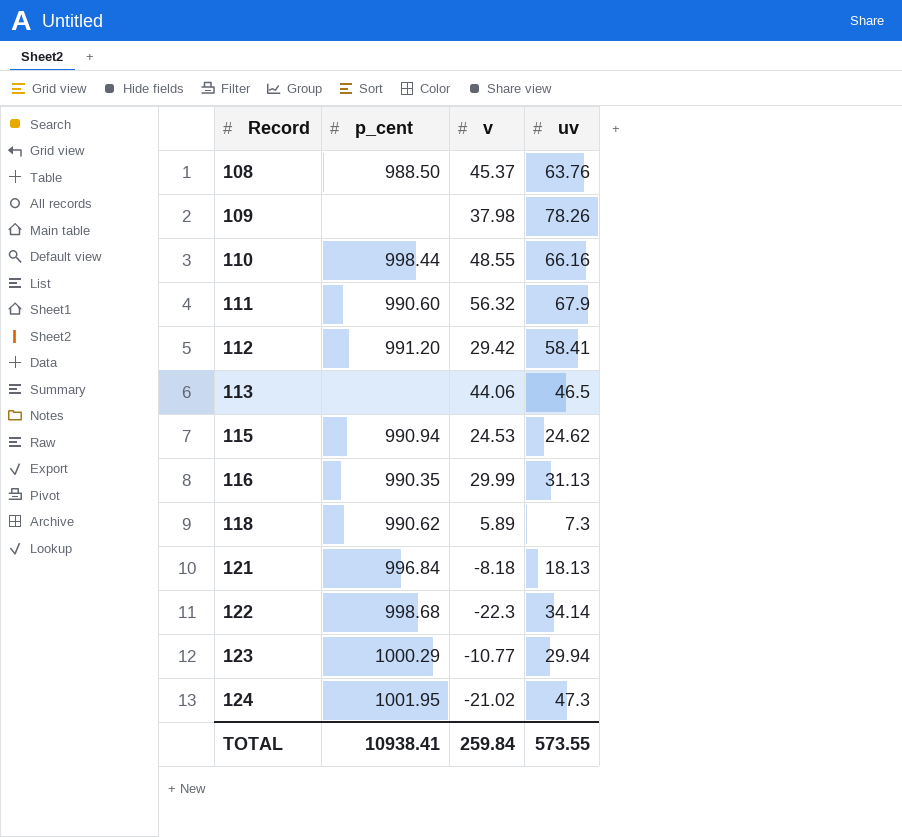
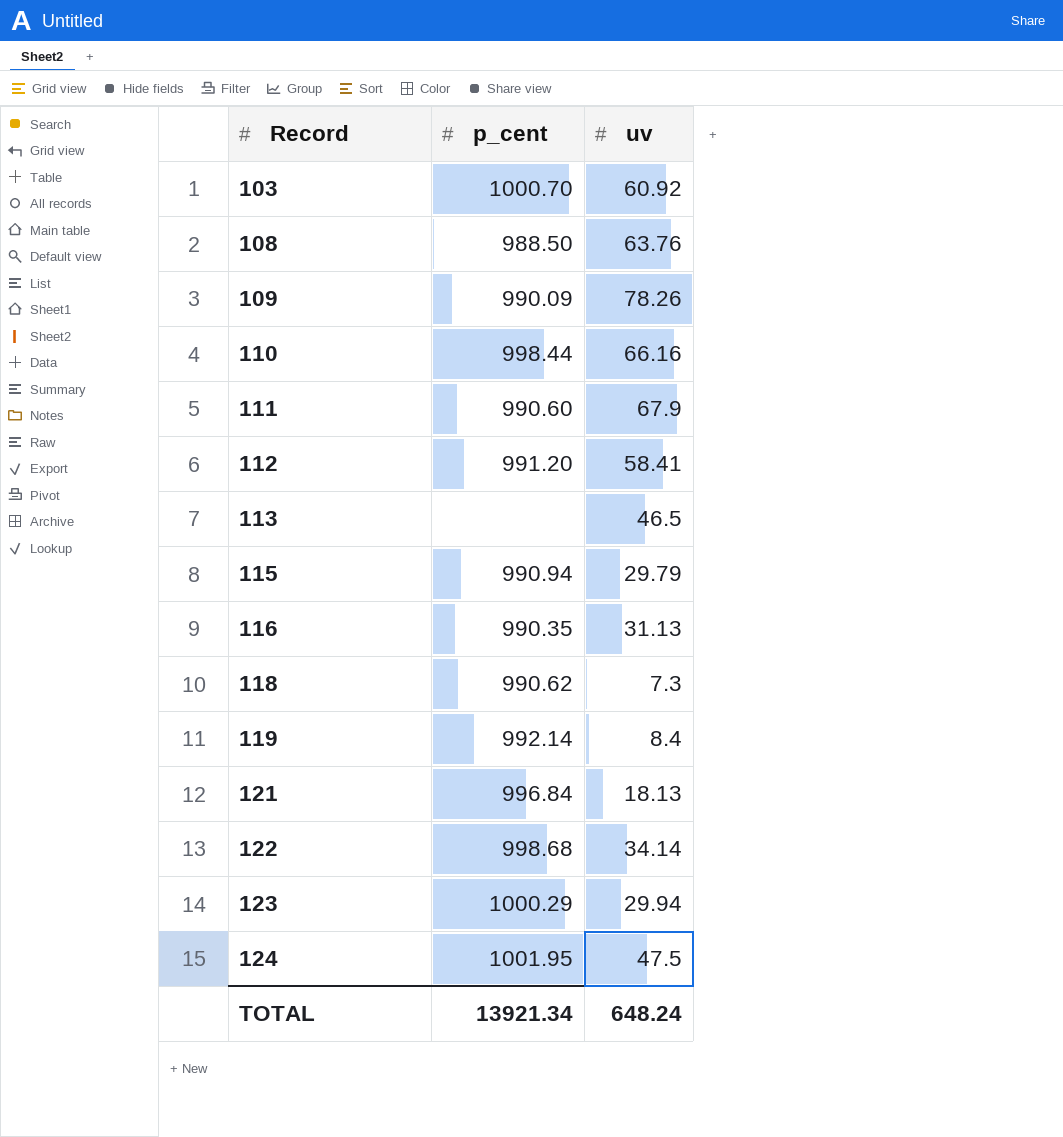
column v | position: 3 -> none
row 103: none -> 1000.70 | 60.92
109 | p_cent: none -> 990.09
115 | uv: 24.62 -> 29.79
row 119: none -> 992.14 | 8.4
124 | uv: 47.3 -> 47.5
TOTAL | p_cent: 10938.41 -> 13921.34
TOTAL | uv: 573.55 -> 648.24

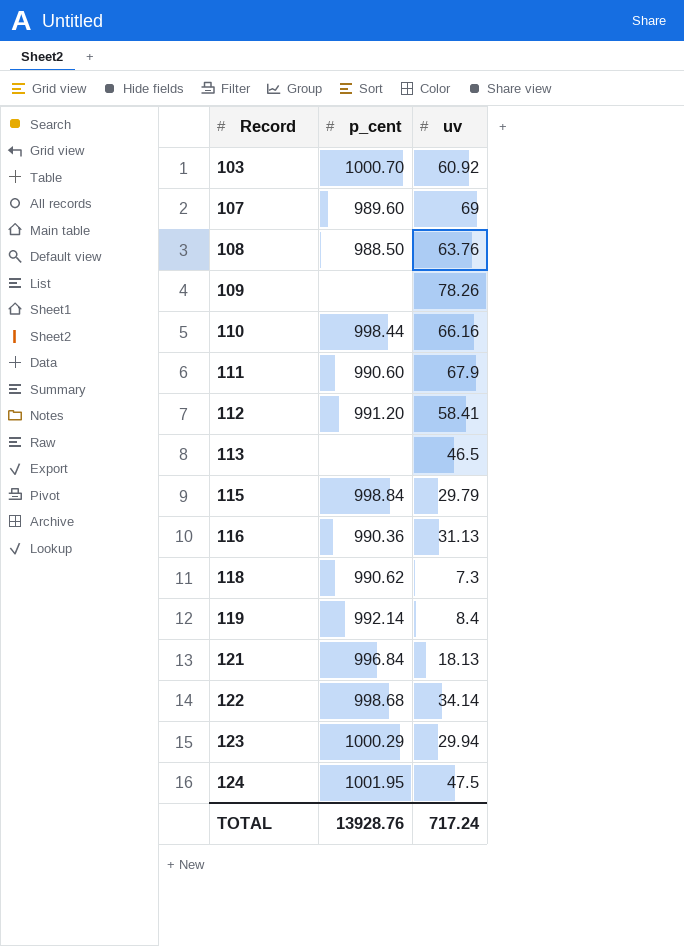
row 107: none -> 989.60 | 69
109 | p_cent: 990.09 -> none
115 | p_cent: 990.94 -> 998.84
116 | p_cent: 990.35 -> 990.36
TOTAL | p_cent: 13921.34 -> 13928.76
TOTAL | uv: 648.24 -> 717.24

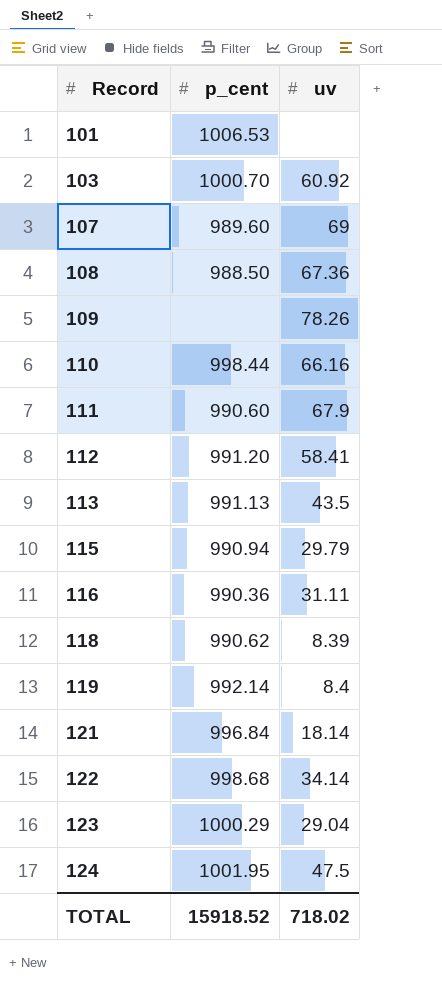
row 101: none -> 1006.53 | none
108 | uv: 63.76 -> 67.36
113 | p_cent: none -> 991.13
113 | uv: 46.5 -> 43.5
115 | p_cent: 998.84 -> 990.94
116 | uv: 31.13 -> 31.11
118 | uv: 7.3 -> 8.39
121 | uv: 18.13 -> 18.14
123 | uv: 29.94 -> 29.04
TOTAL | p_cent: 13928.76 -> 15918.52
TOTAL | uv: 717.24 -> 718.02

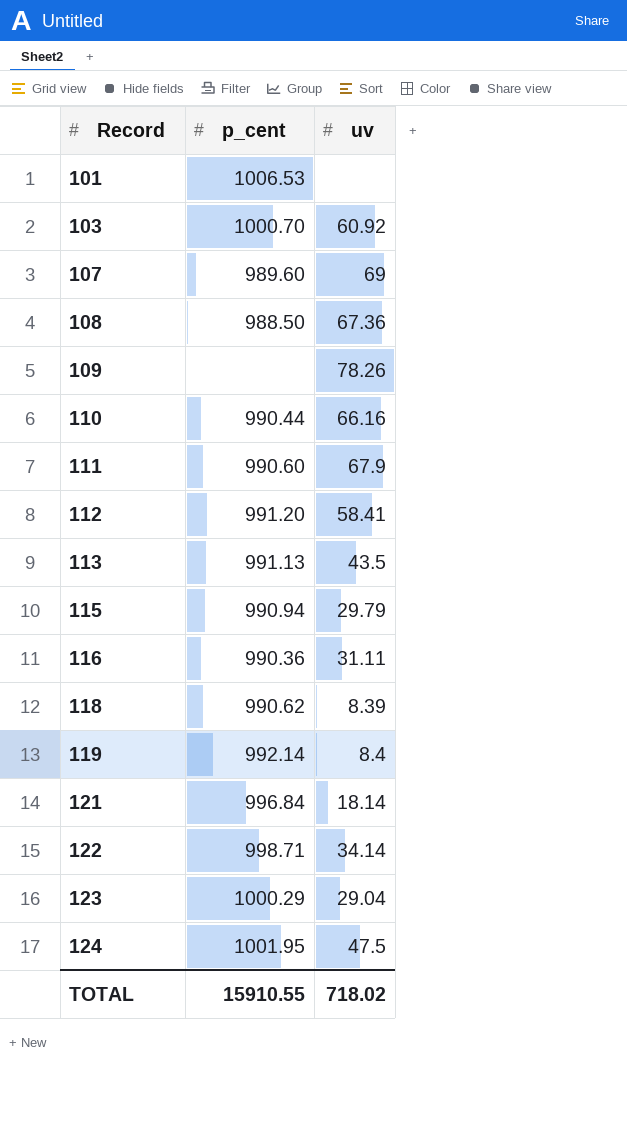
110 | p_cent: 998.44 -> 990.44
122 | p_cent: 998.68 -> 998.71
TOTAL | p_cent: 15918.52 -> 15910.55

